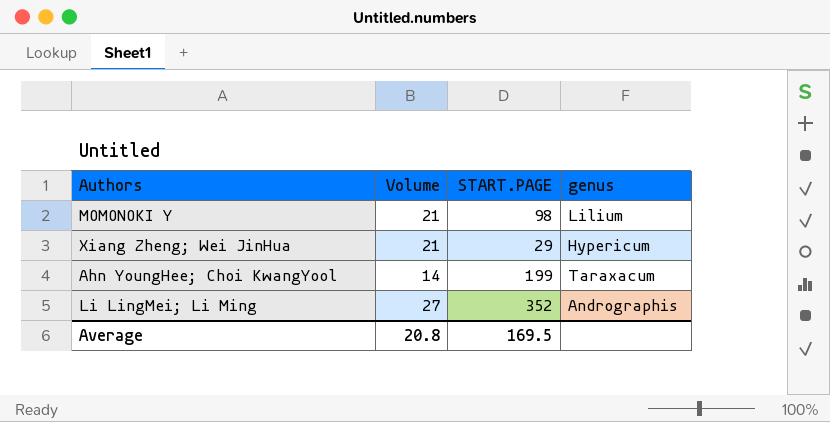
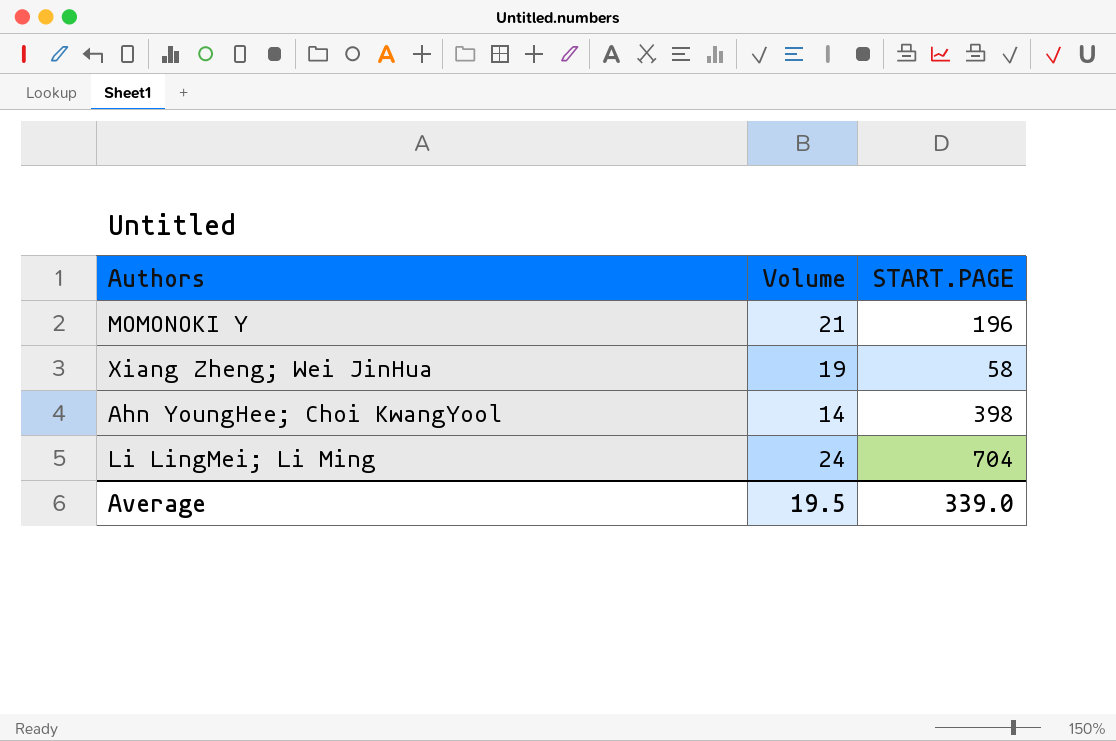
column genus | position: 4 -> none
MOMONOKI Y | START.PAGE: 98 -> 196
Xiang Zheng; Wei JinHua | Volume: 21 -> 19
Xiang Zheng; Wei JinHua | START.PAGE: 29 -> 58
Ahn YoungHee; Choi KwangYool | START.PAGE: 199 -> 398
Li LingMei; Li Ming | Volume: 27 -> 24
Li LingMei; Li Ming | START.PAGE: 352 -> 704
Average | Volume: 20.8 -> 19.5
Average | START.PAGE: 169.5 -> 339.0

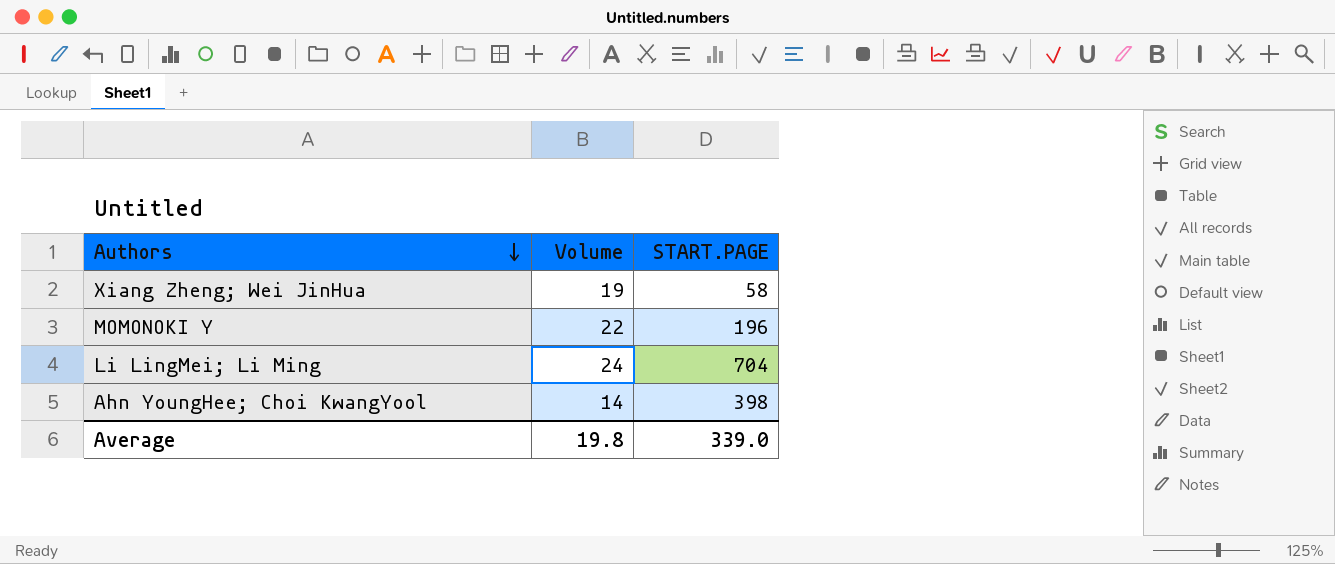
row order: none -> Authors descending
MOMONOKI Y | Volume: 21 -> 22
Average | Volume: 19.5 -> 19.8

